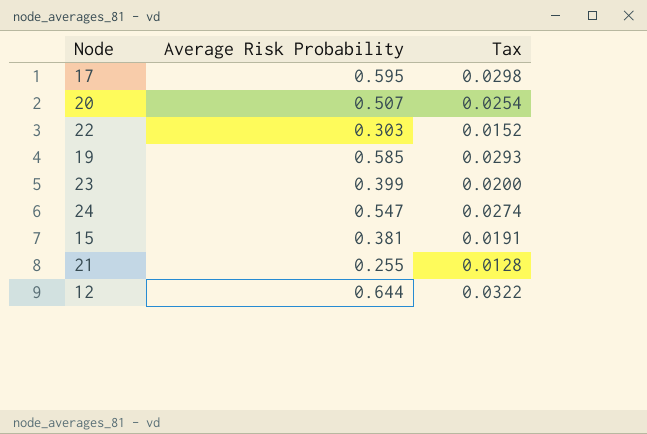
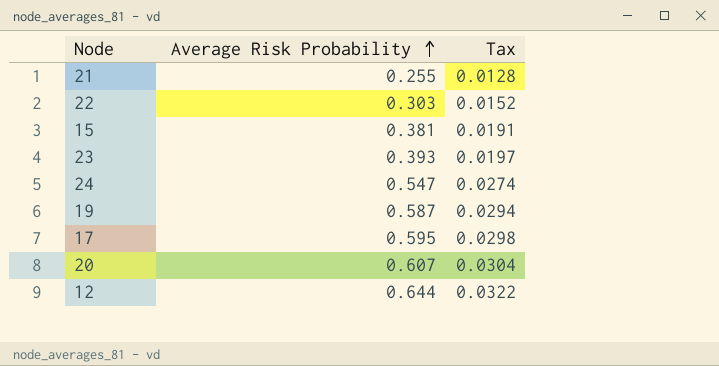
row order: none -> Average Risk Probability ascending
23 | Average Risk Probability: 0.399 -> 0.393
23 | Tax: 0.0200 -> 0.0197
19 | Average Risk Probability: 0.585 -> 0.587
19 | Tax: 0.0293 -> 0.0294
20 | Average Risk Probability: 0.507 -> 0.607
20 | Tax: 0.0254 -> 0.0304

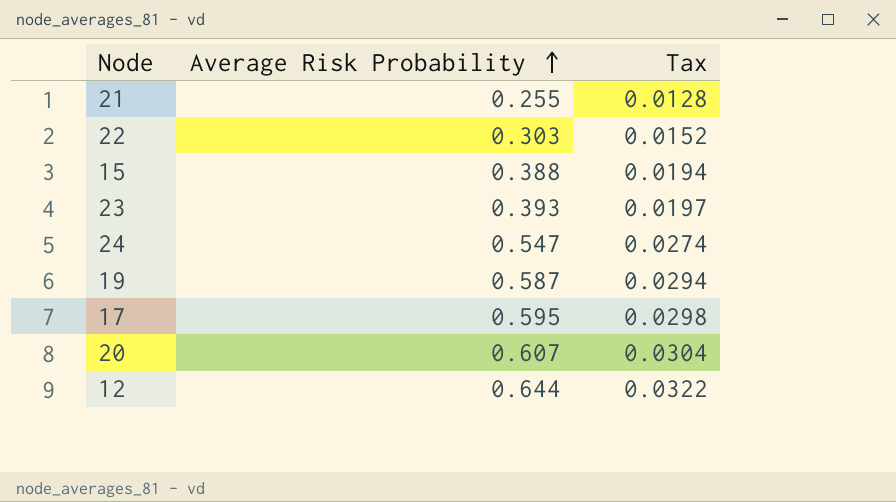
15 | Average Risk Probability: 0.381 -> 0.388
15 | Tax: 0.0191 -> 0.0194

